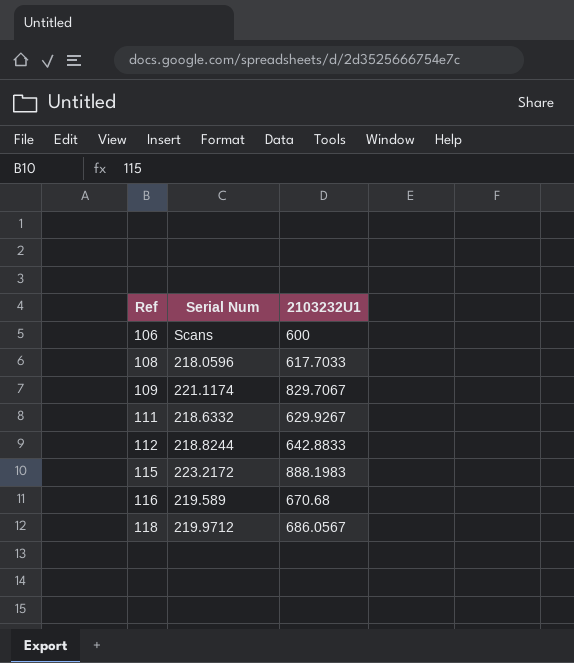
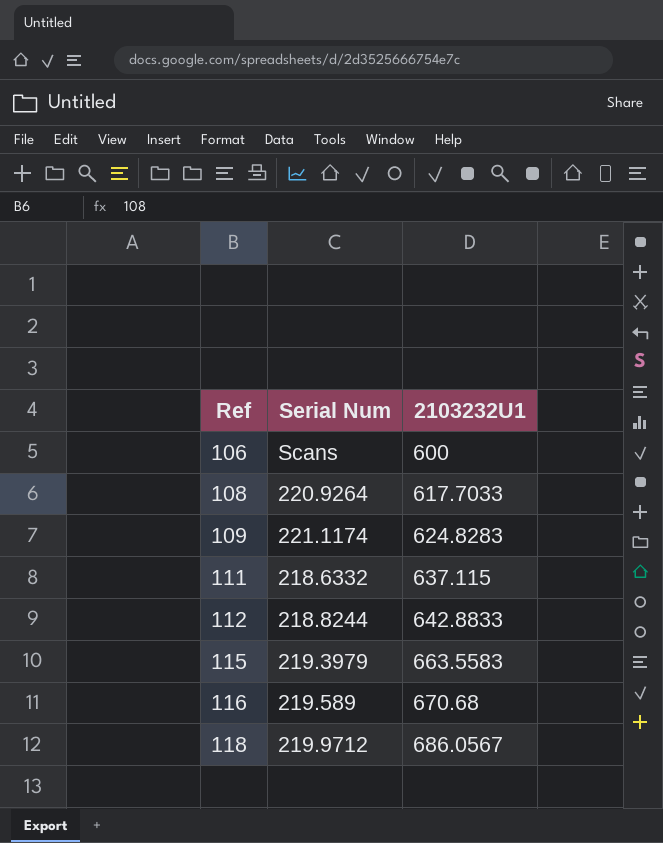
108 | Serial Num: 218.0596 -> 220.9264
109 | 2103232U1: 829.7067 -> 624.8283
111 | 2103232U1: 629.9267 -> 637.115
115 | Serial Num: 223.2172 -> 219.3979
115 | 2103232U1: 888.1983 -> 663.5583

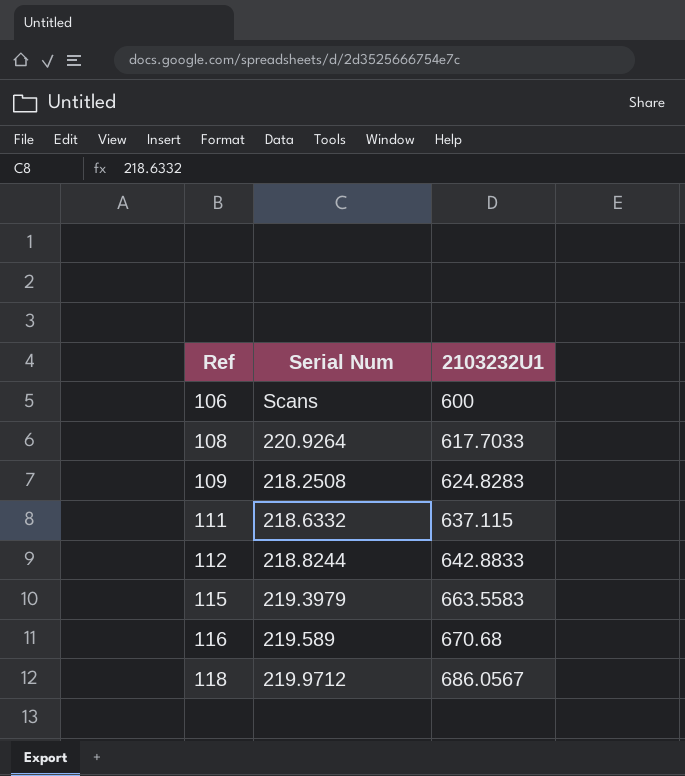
109 | Serial Num: 221.1174 -> 218.2508

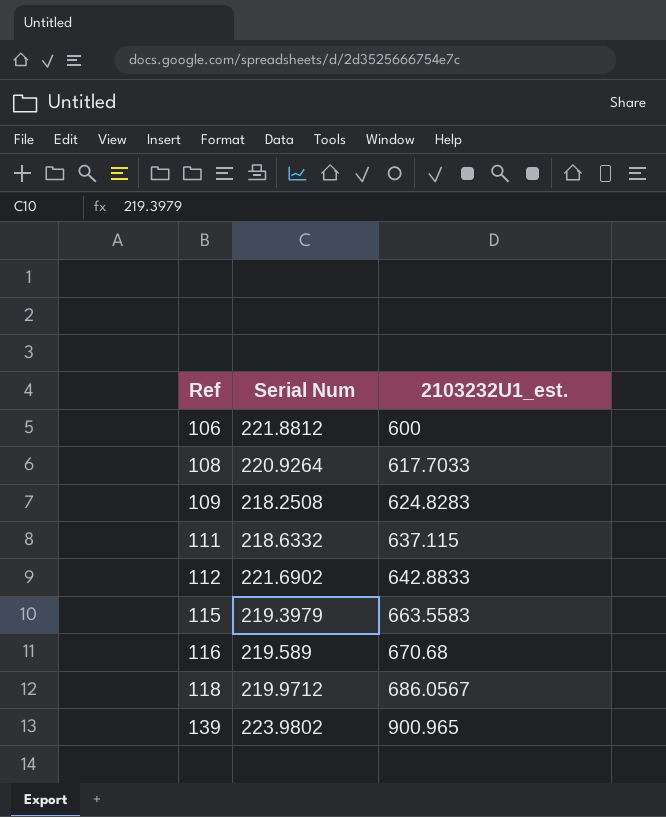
column name: 2103232U1 -> 2103232U1_est.
106 | Serial Num: Scans -> 221.8812
112 | Serial Num: 218.8244 -> 221.6902
row 139: none -> 223.9802 | 900.965

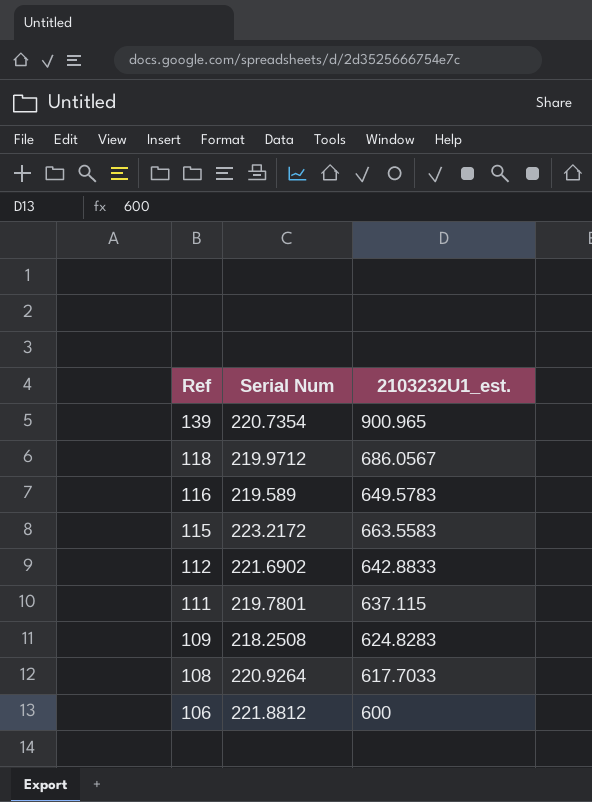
row order: Ref ascending -> Ref descending
139 | Serial Num: 223.9802 -> 220.7354
116 | 2103232U1_est.: 670.68 -> 649.5783
115 | Serial Num: 219.3979 -> 223.2172
111 | Serial Num: 218.6332 -> 219.7801

